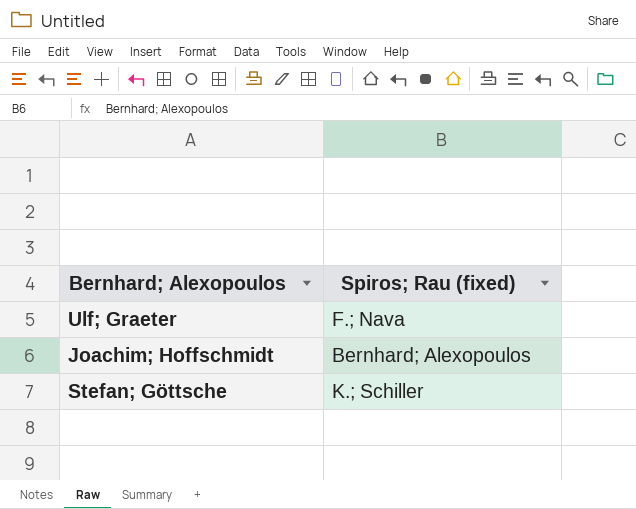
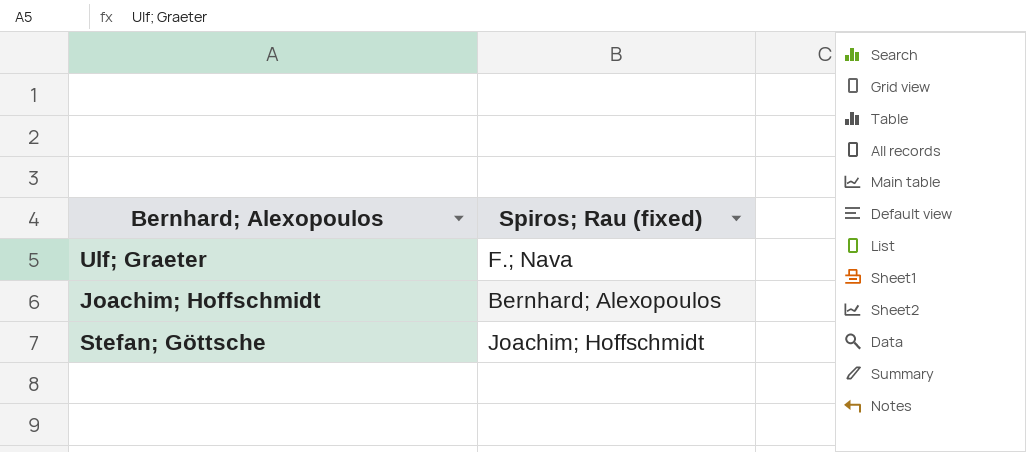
Stefan; Göttsche | Spiros; Rau (fixed): K.; Schiller -> Joachim; Hoffschmidt

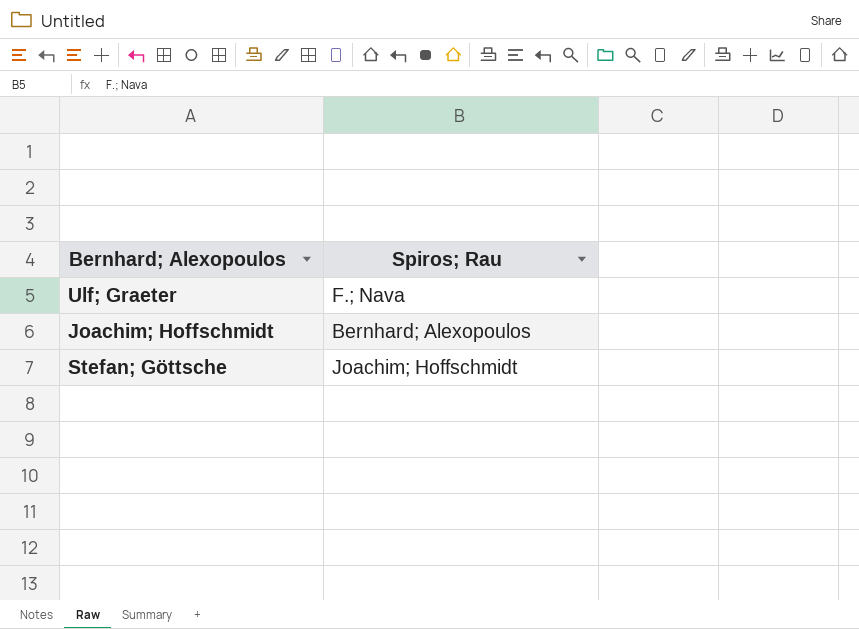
column name: Spiros; Rau (fixed) -> Spiros; Rau

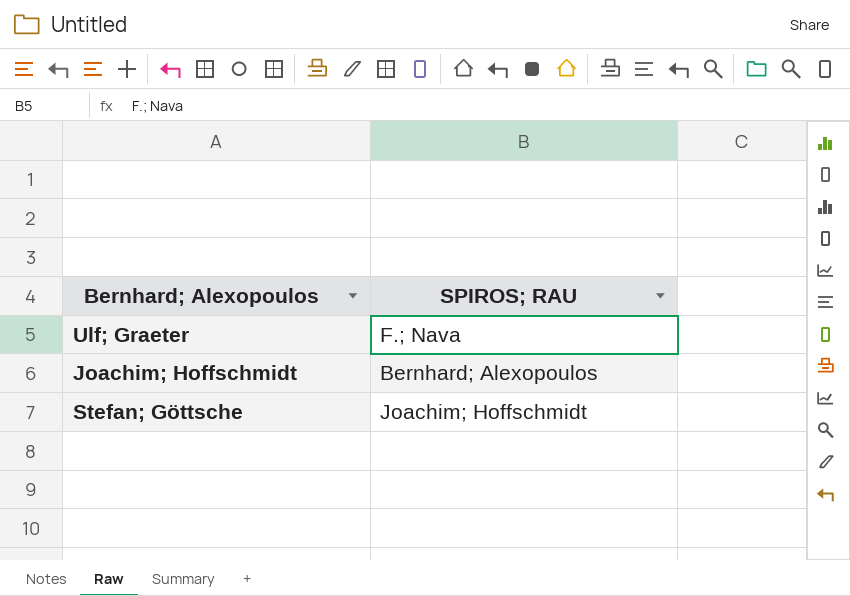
column name: Spiros; Rau -> SPIROS; RAU

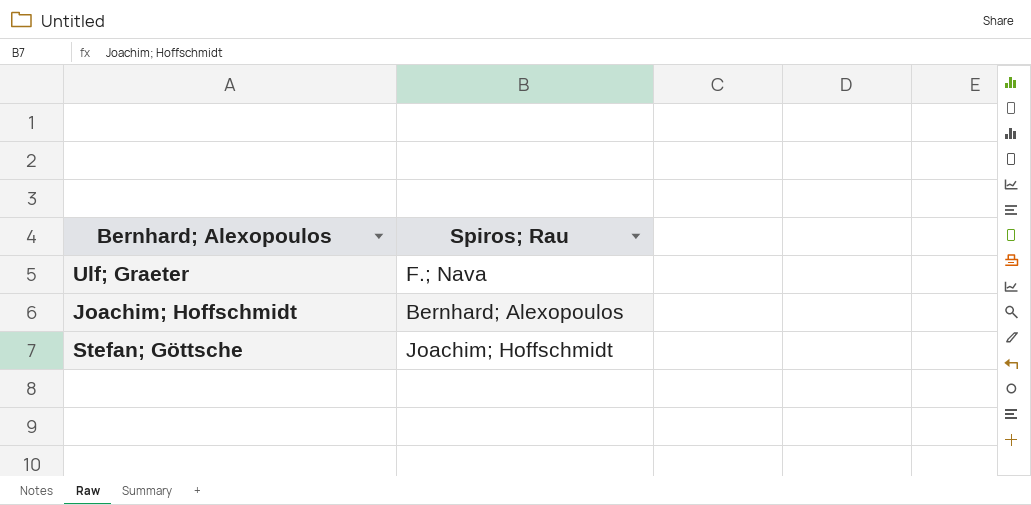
column name: SPIROS; RAU -> Spiros; Rau

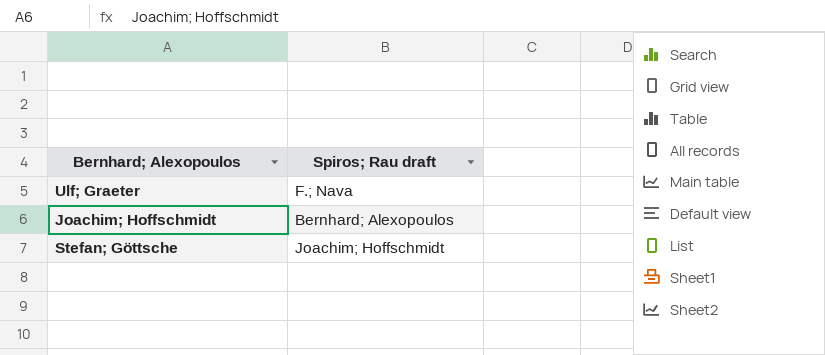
column name: Spiros; Rau -> Spiros; Rau draft

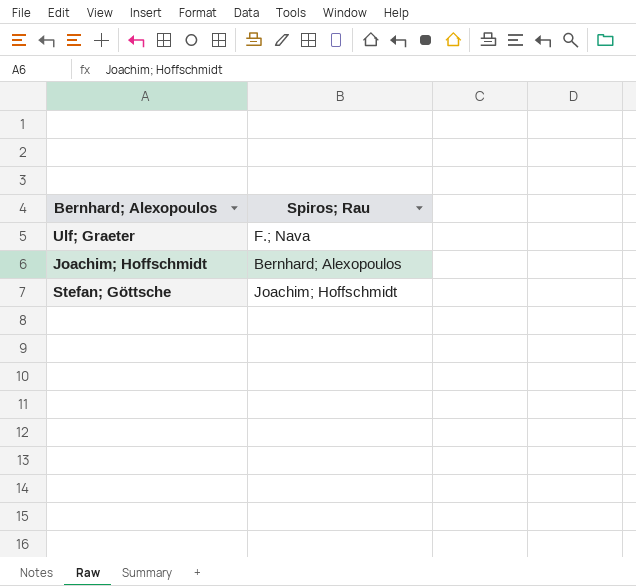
column name: Spiros; Rau draft -> Spiros; Rau

